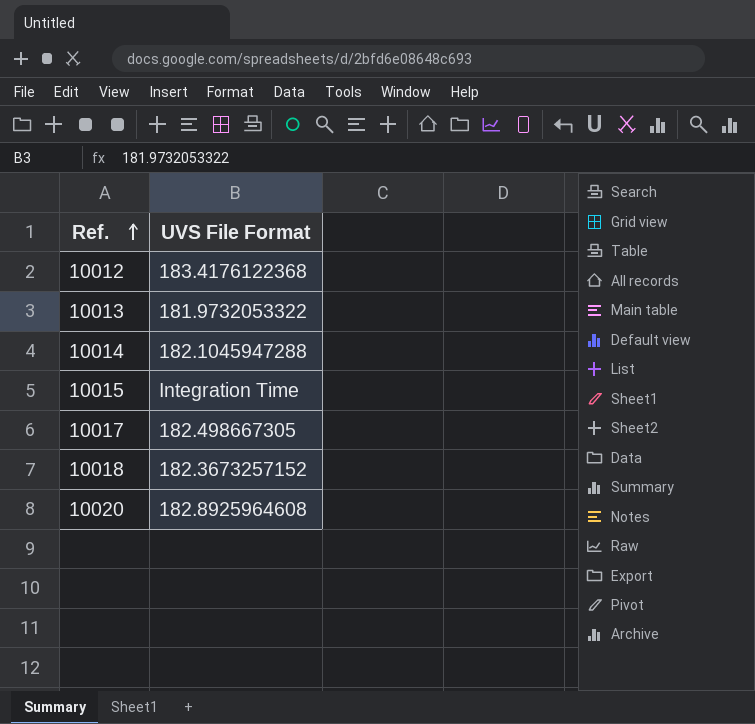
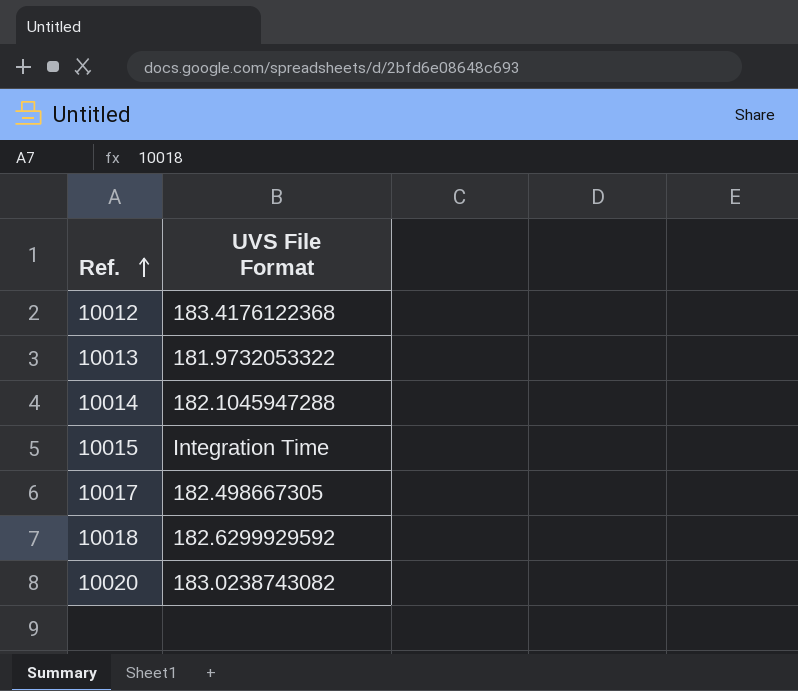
10018 | UVS File Format: 182.3673257152 -> 182.6299929592
10020 | UVS File Format: 182.8925964608 -> 183.0238743082

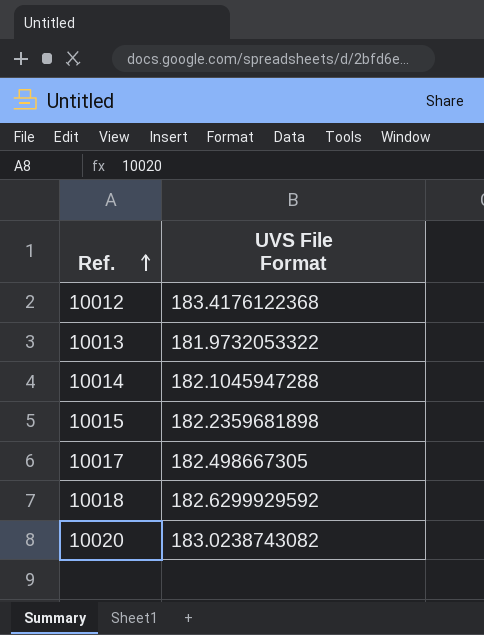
10015 | UVS File Format: Integration Time -> 182.2359681898

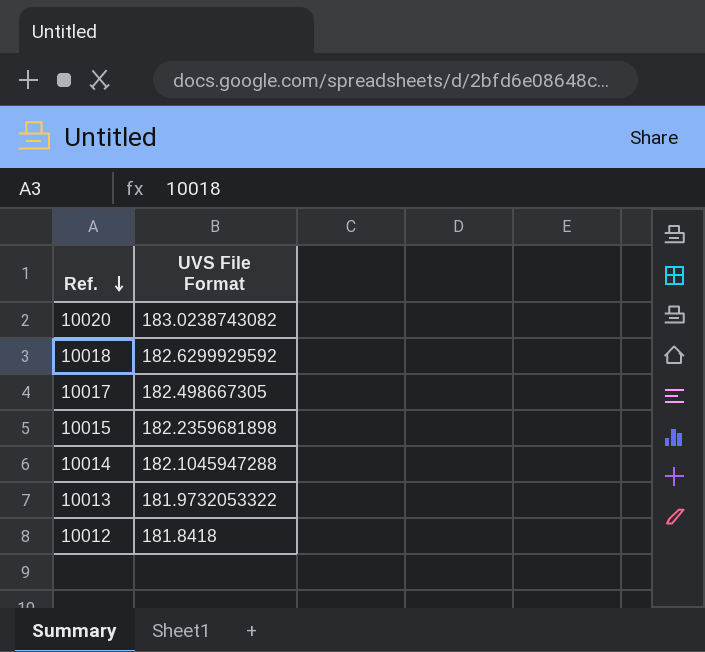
row order: Ref. ascending -> Ref. descending
10012 | UVS File Format: 183.4176122368 -> 181.8418

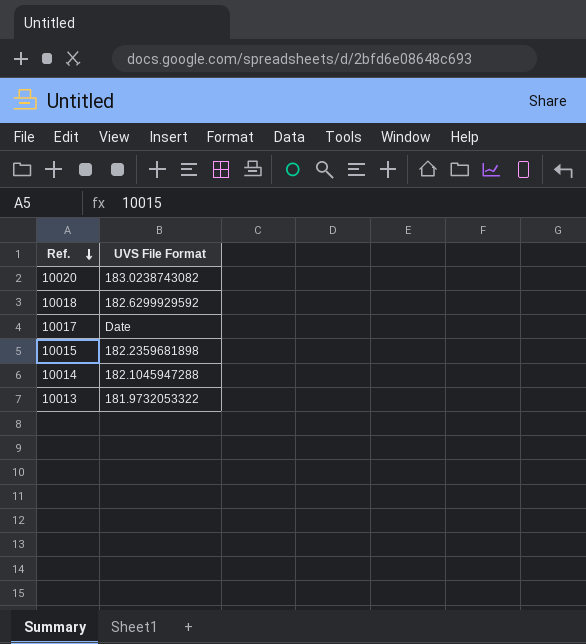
row 10012: 181.8418 -> none
10017 | UVS File Format: 182.498667305 -> Date

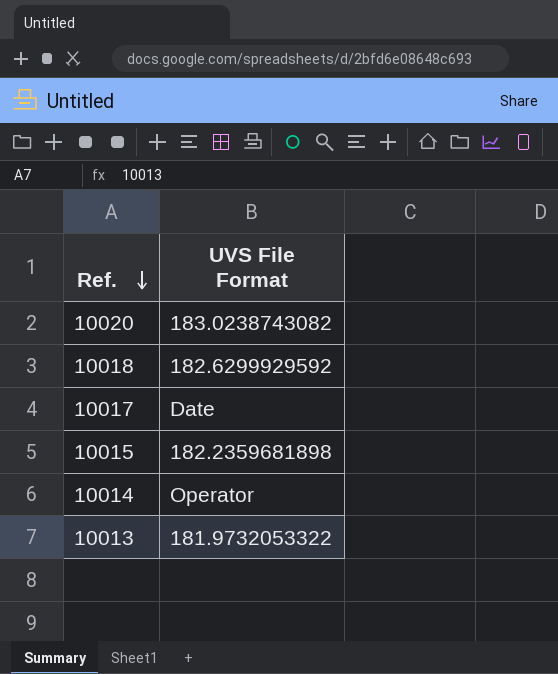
10014 | UVS File Format: 182.1045947288 -> Operator

